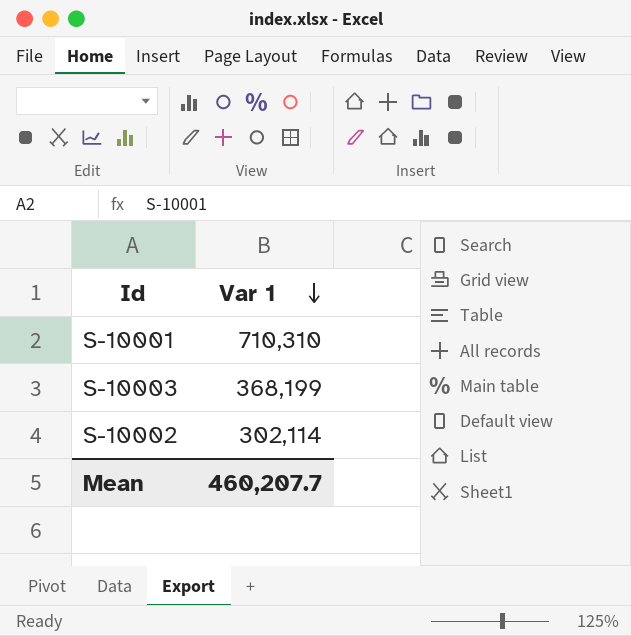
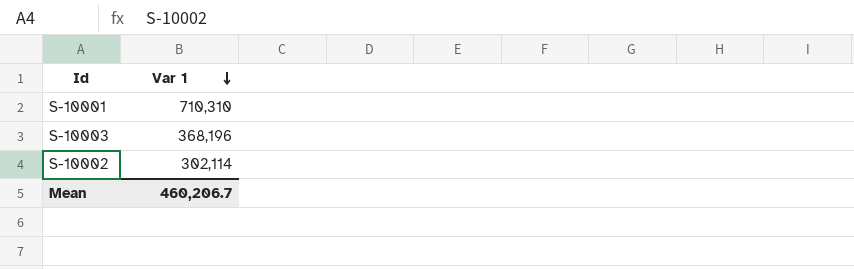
S-10003 | Var 1: 368,199 -> 368,196
Mean | Var 1: 460,207.7 -> 460,206.7

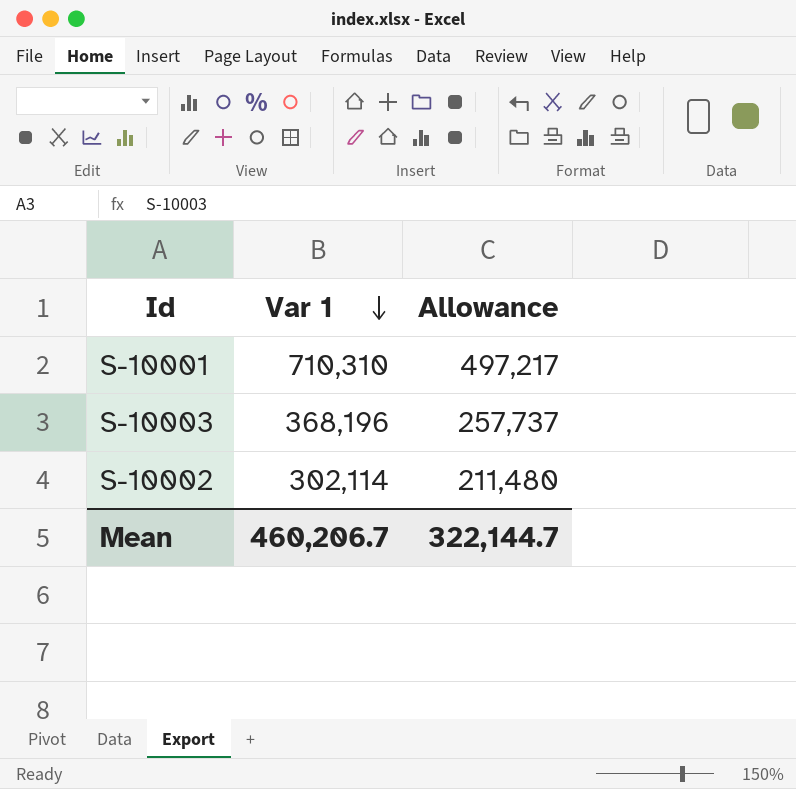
column Allowance | formula: none -> [Var 1] * 0.7

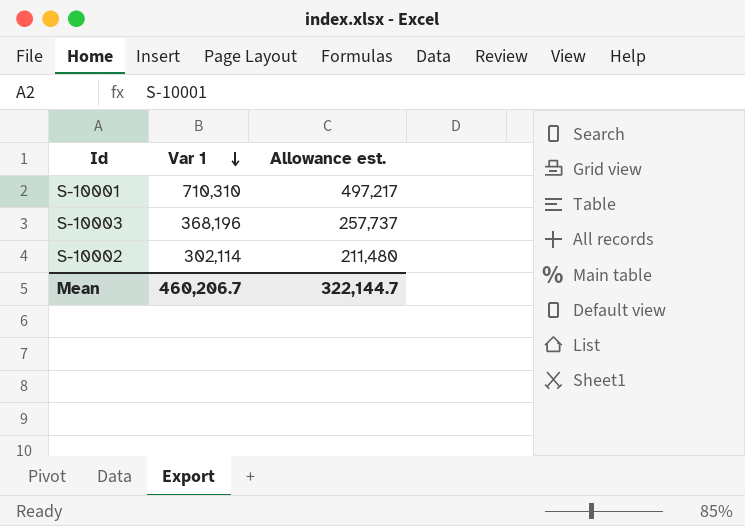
column name: Allowance -> Allowance est.

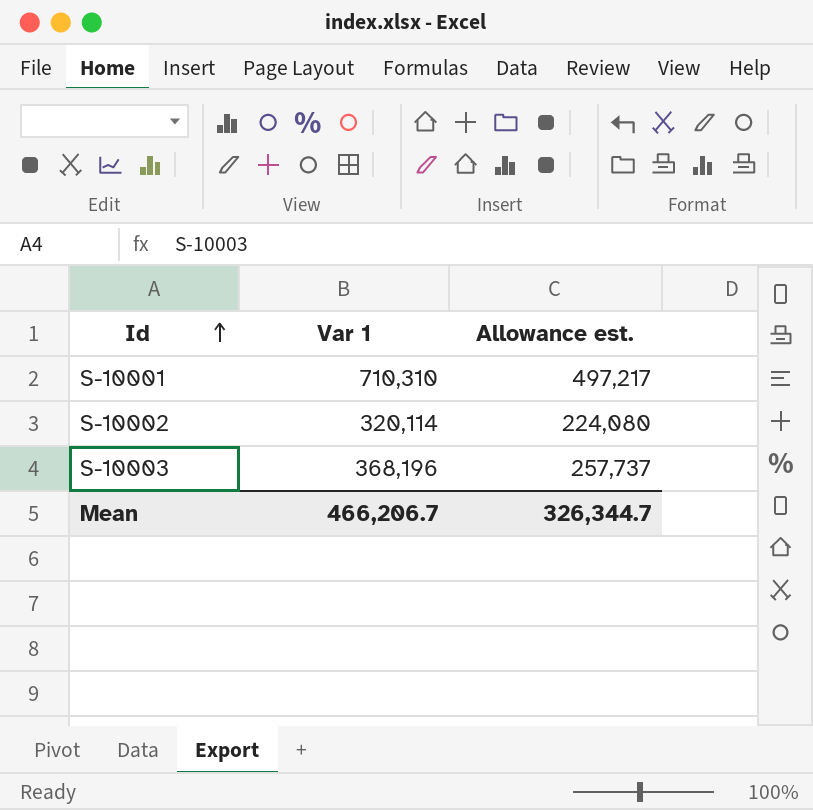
row order: Var 1 descending -> Id ascending
S-10002 | Var 1: 302,114 -> 320,114
S-10002 | Allowance est.: 211,480 -> 224,080
Mean | Var 1: 460,206.7 -> 466,206.7
Mean | Allowance est.: 322,144.7 -> 326,344.7

